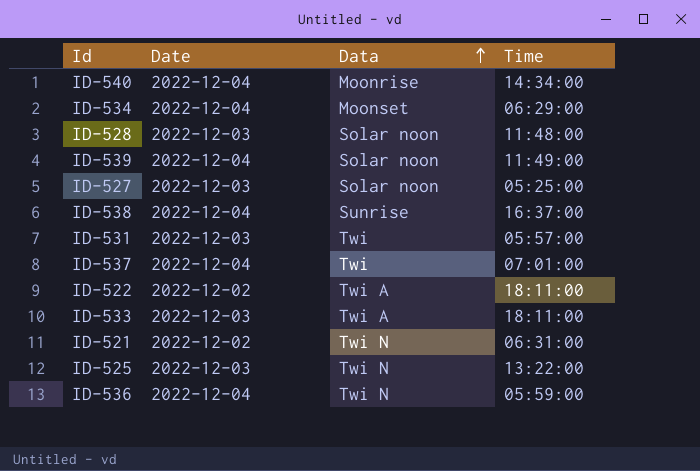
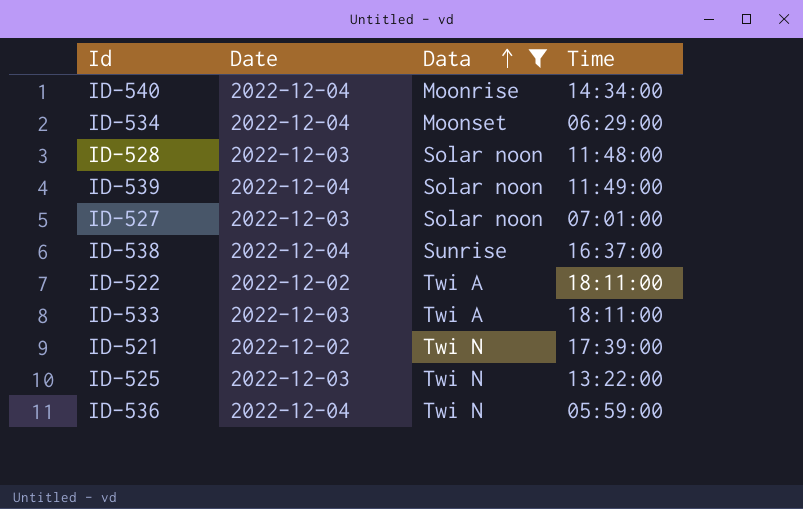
filter: none -> Data != Twi
ID-527 | Time: 05:25:00 -> 07:01:00
ID-521 | Time: 06:31:00 -> 17:39:00

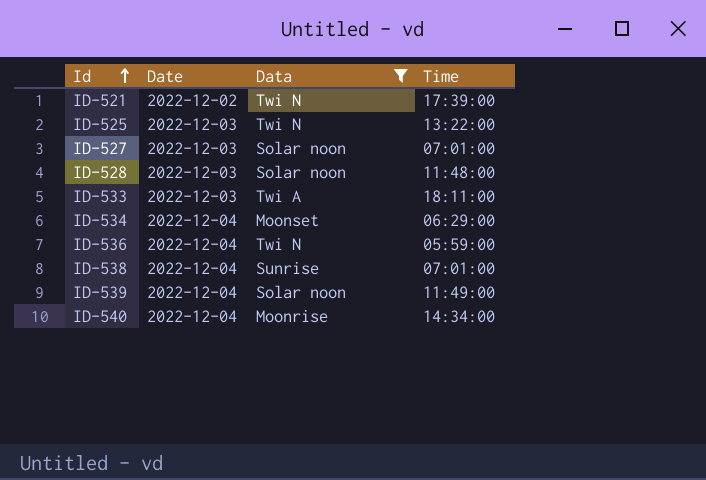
row order: Data ascending -> Id ascending
row ID-522: 2022-12-02 | Twi A | 18:11:00 -> none
ID-538 | Time: 16:37:00 -> 07:01:00

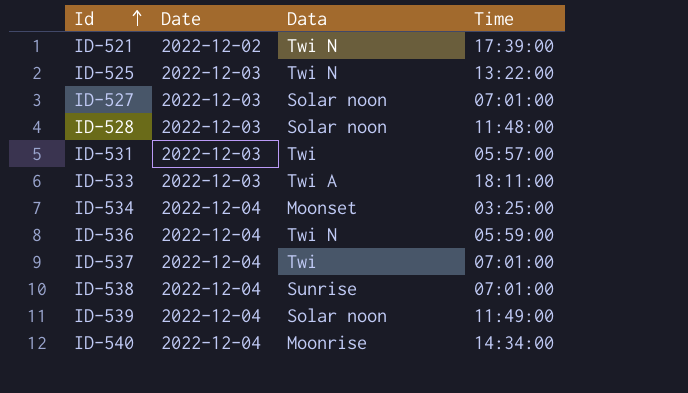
filter: Data != Twi -> none
ID-534 | Time: 06:29:00 -> 03:25:00

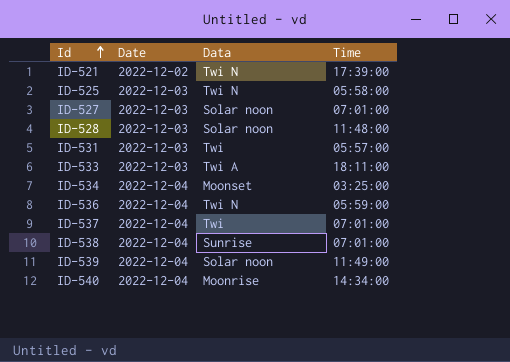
ID-525 | Time: 13:22:00 -> 05:58:00

